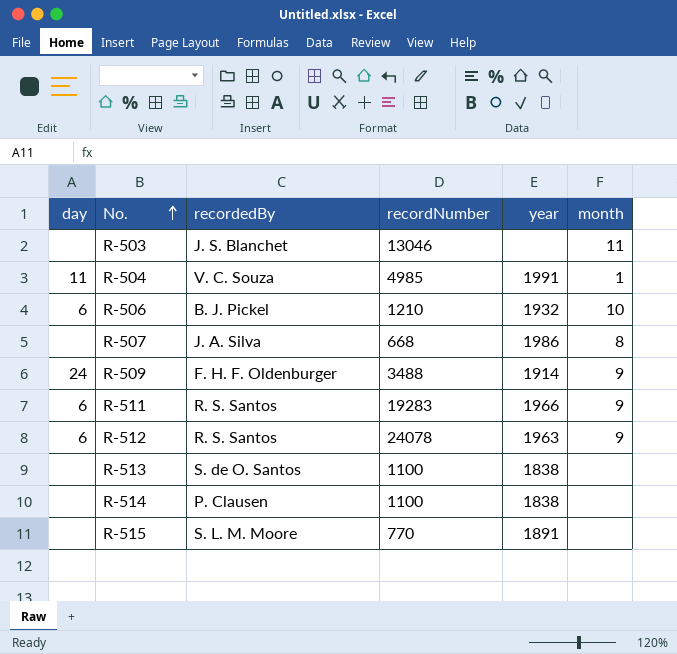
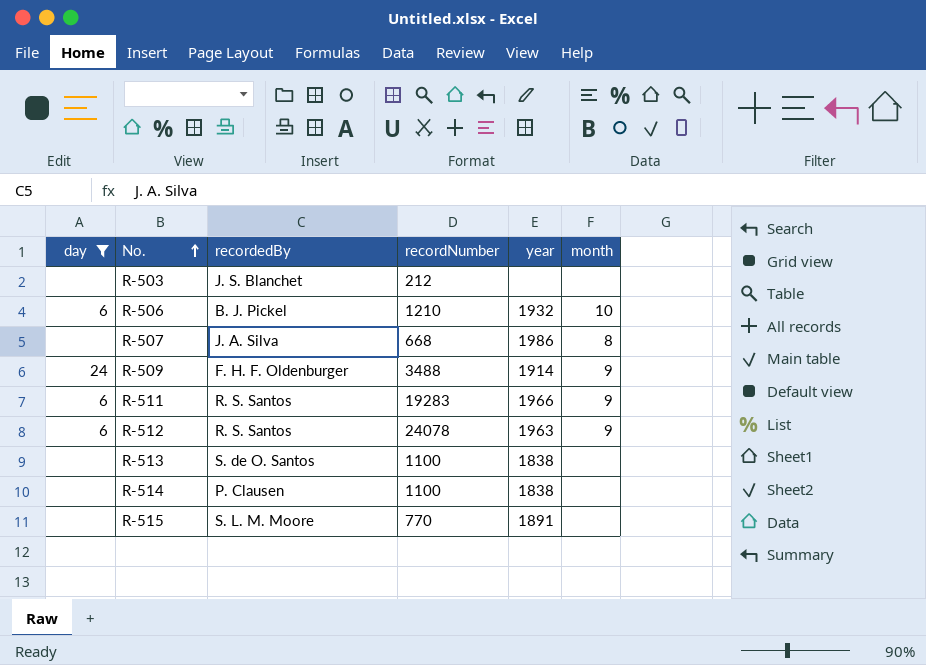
filter: none -> day != 11
R-503 | recordNumber: 13046 -> 212
R-503 | month: 11 -> none

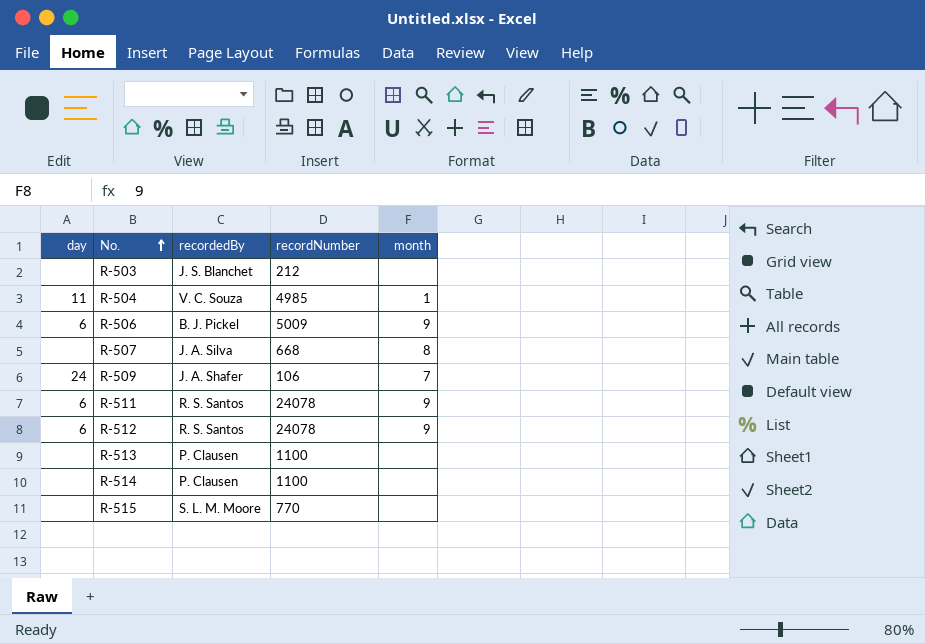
filter: day != 11 -> none
column year | position: 5 -> none
R-506 | recordNumber: 1210 -> 5009
R-506 | month: 10 -> 9
R-509 | recordedBy: F. H. F. Oldenburger -> J. A. Shafer
R-509 | recordNumber: 3488 -> 106
R-509 | month: 9 -> 7
R-511 | recordNumber: 19283 -> 24078
R-513 | recordedBy: S. de O. Santos -> P. Clausen

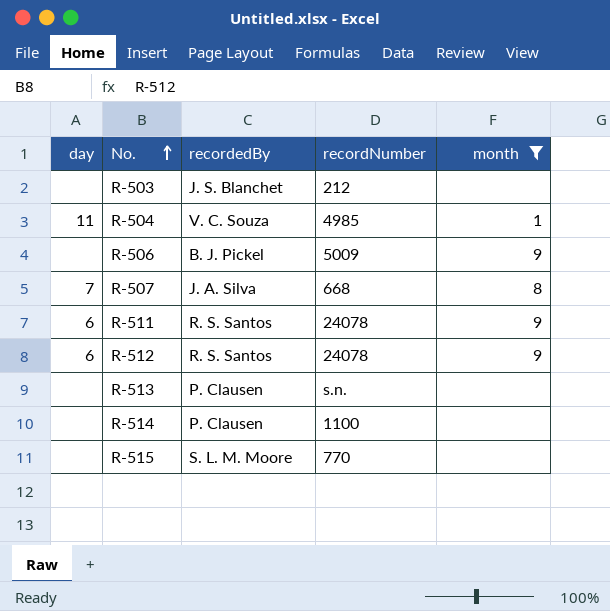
filter: none -> month != 7
R-506 | day: 6 -> none
R-507 | day: none -> 7
R-513 | recordNumber: 1100 -> s.n.

